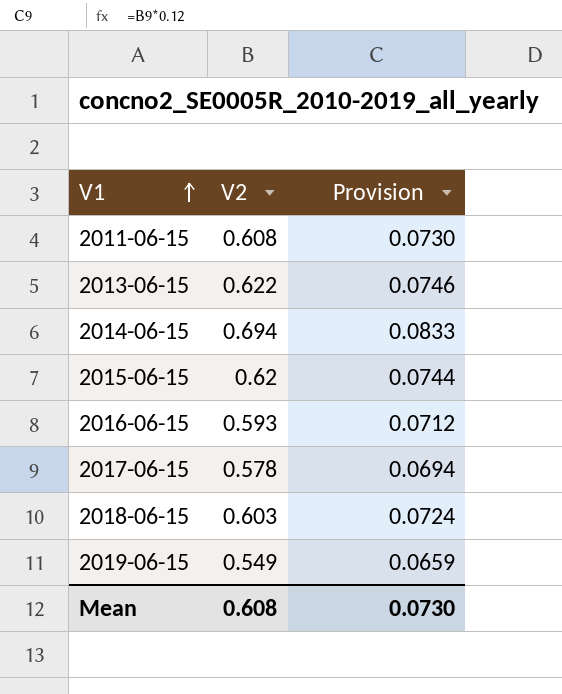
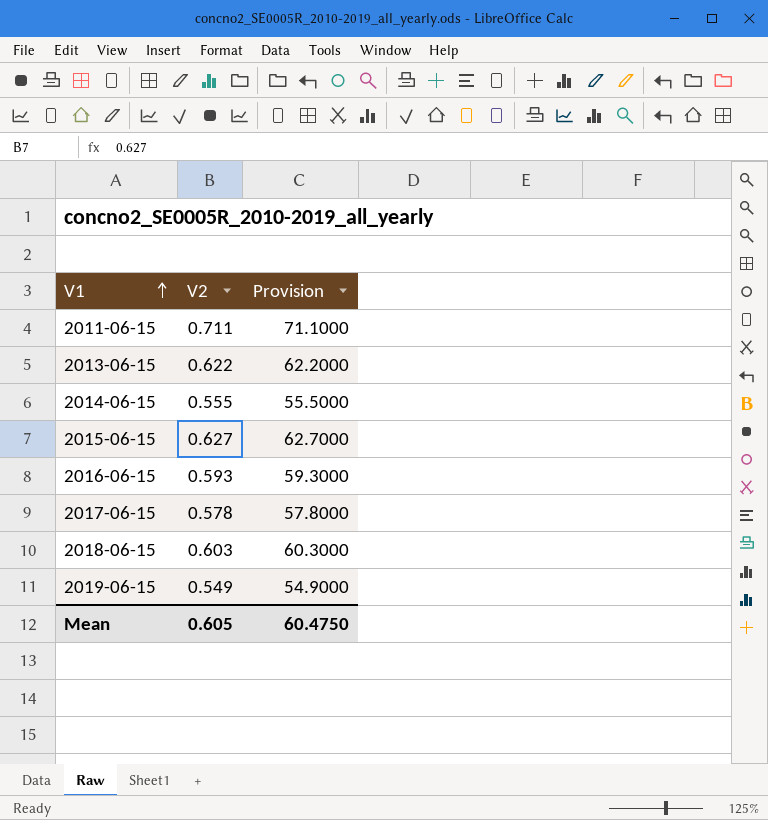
column Provision | formula: [V2] * 0.12 -> [V2] * 100
2011-06-15 | V2: 0.608 -> 0.711
2014-06-15 | V2: 0.694 -> 0.555
2015-06-15 | V2: 0.62 -> 0.627
Mean | V2: 0.608 -> 0.605
Mean | Provision: 0.0730 -> 60.4750

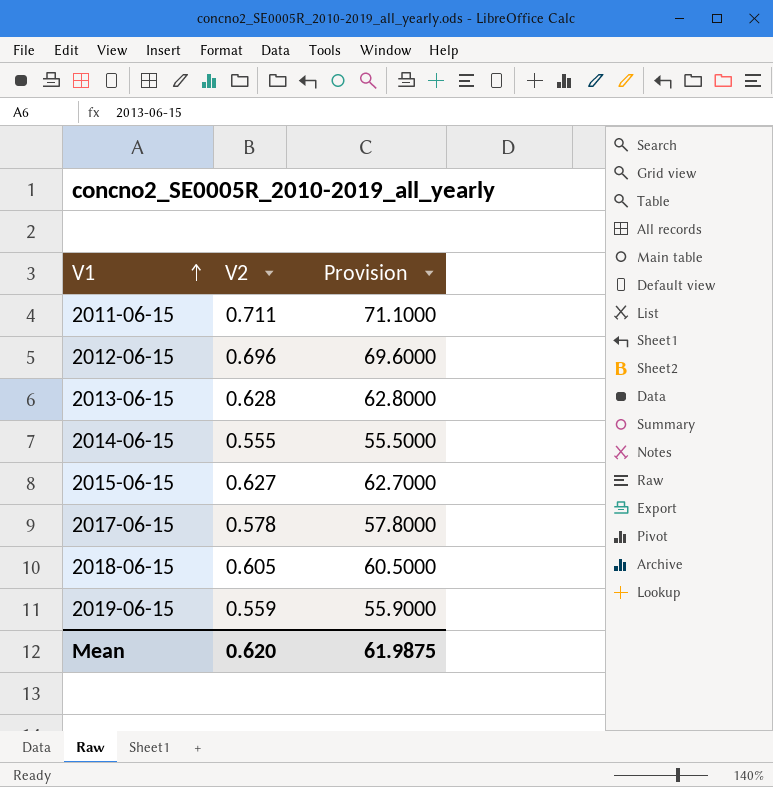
row 2016-06-15: 0.593 | 59.3000 -> none
row 2012-06-15: none -> 0.696 | 69.6000
2013-06-15 | V2: 0.622 -> 0.628
2013-06-15 | Provision: 62.2000 -> 62.8000
2018-06-15 | V2: 0.603 -> 0.605
2018-06-15 | Provision: 60.3000 -> 60.5000
2019-06-15 | V2: 0.549 -> 0.559
2019-06-15 | Provision: 54.9000 -> 55.9000
Mean | V2: 0.605 -> 0.620
Mean | Provision: 60.4750 -> 61.9875

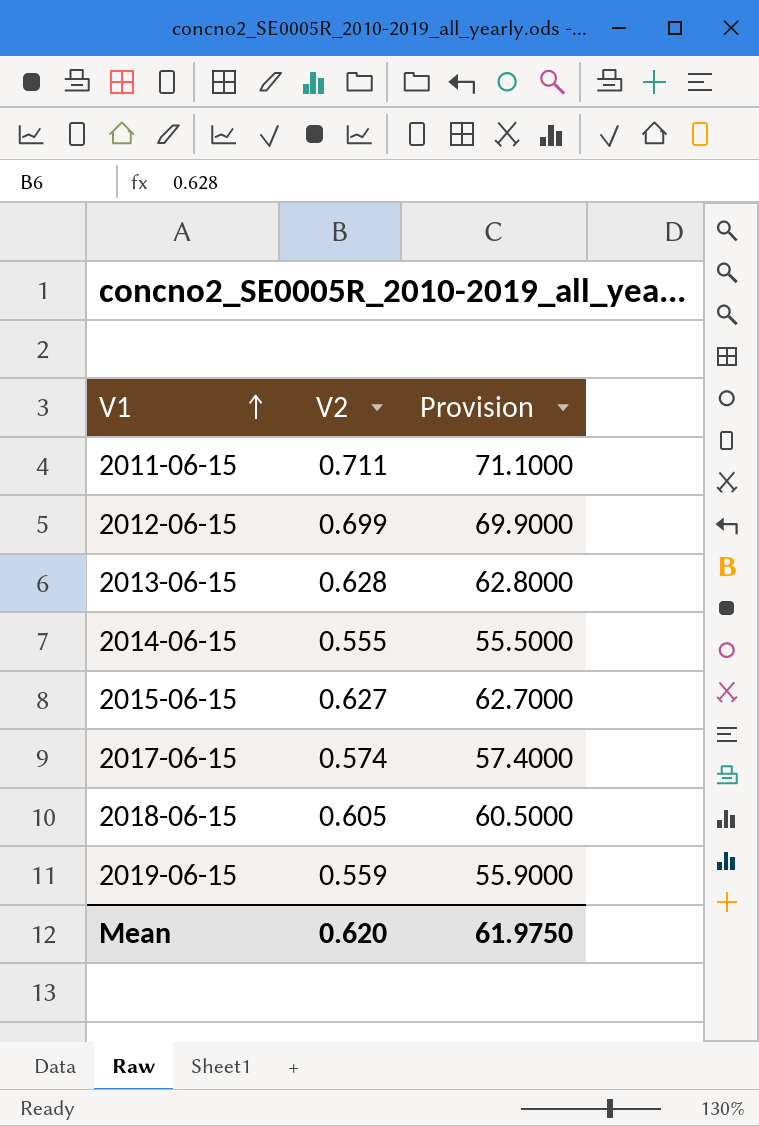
2012-06-15 | V2: 0.696 -> 0.699
2012-06-15 | Provision: 69.6000 -> 69.9000
2017-06-15 | V2: 0.578 -> 0.574
2017-06-15 | Provision: 57.8000 -> 57.4000
Mean | Provision: 61.9875 -> 61.9750

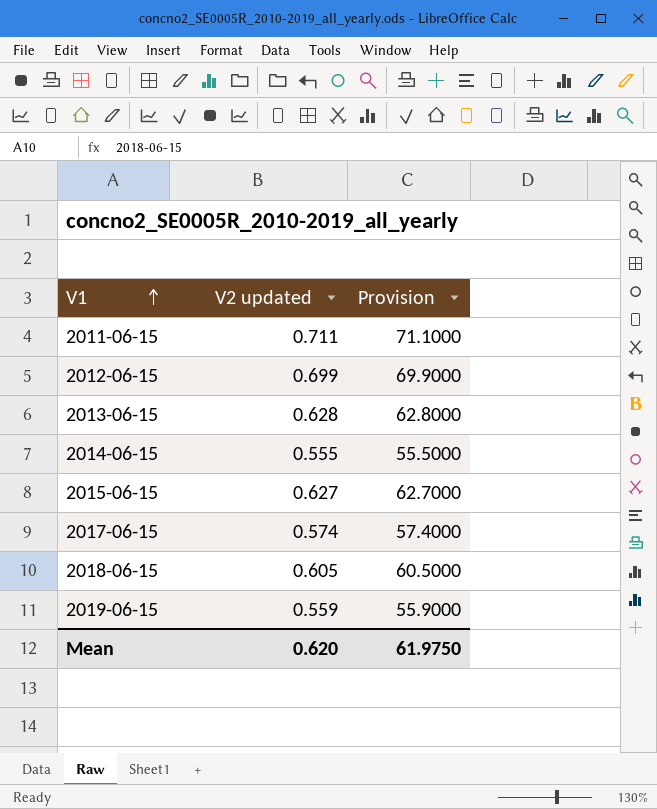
column name: V2 -> V2 updated

